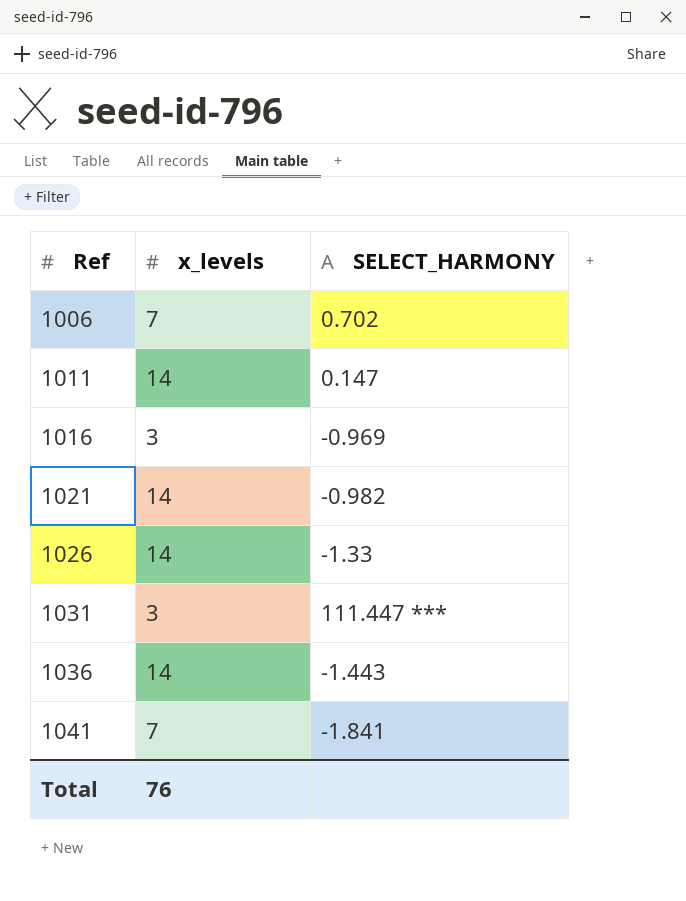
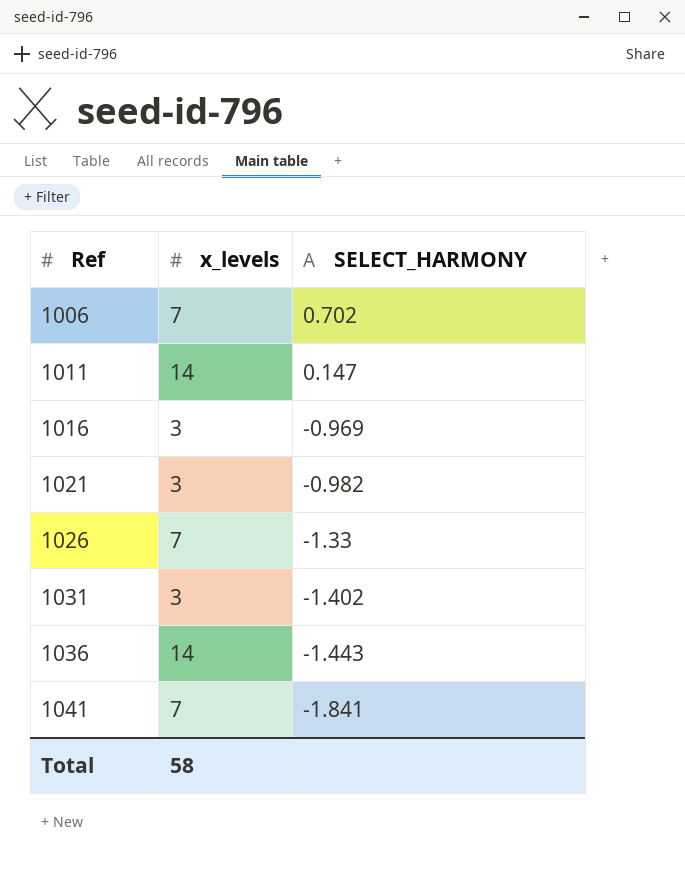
1021 | x_levels: 14 -> 3
1026 | x_levels: 14 -> 7
1031 | SELECT_HARMONY: 111.447 *** -> -1.402
Total | x_levels: 76 -> 58

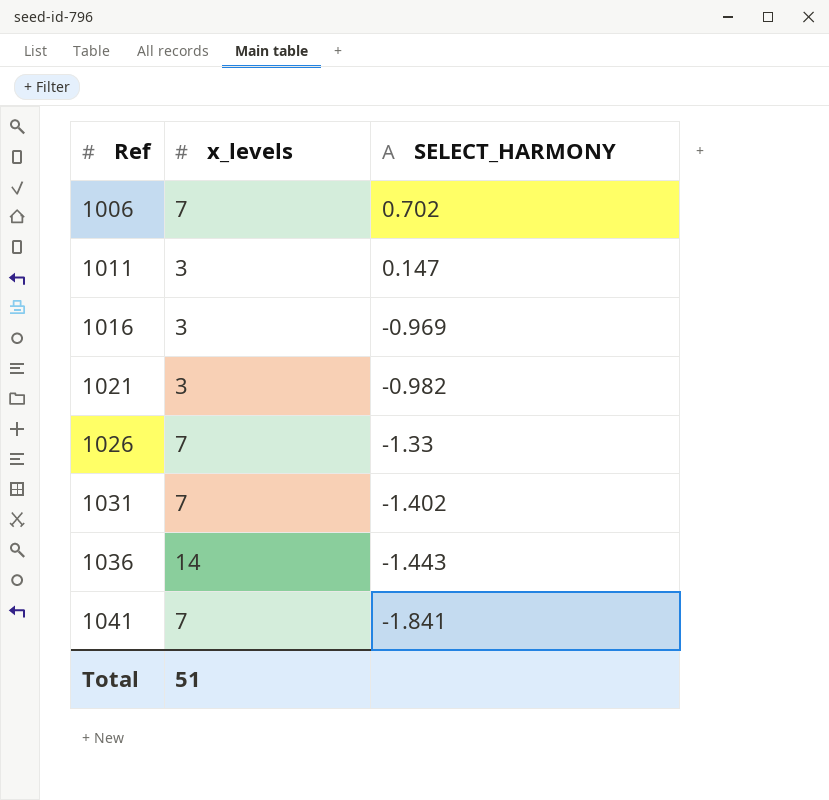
1011 | x_levels: 14 -> 3
1031 | x_levels: 3 -> 7
Total | x_levels: 58 -> 51

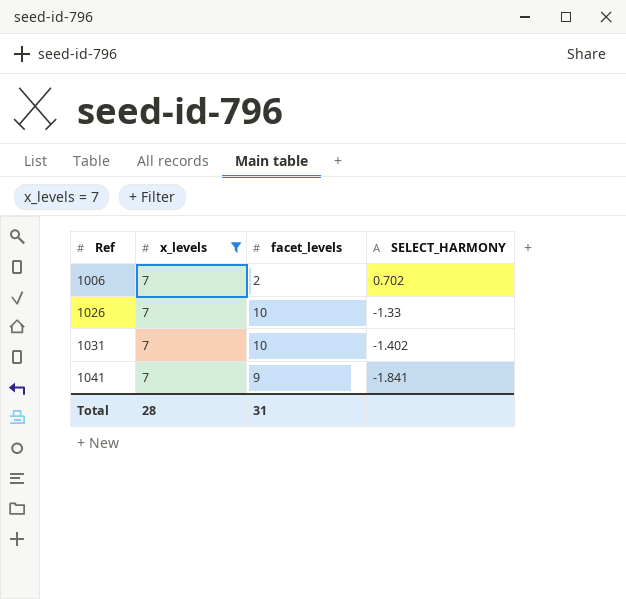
filter: none -> x_levels = 7
column facet_levels | position: none -> 3
Total | x_levels: 51 -> 28

